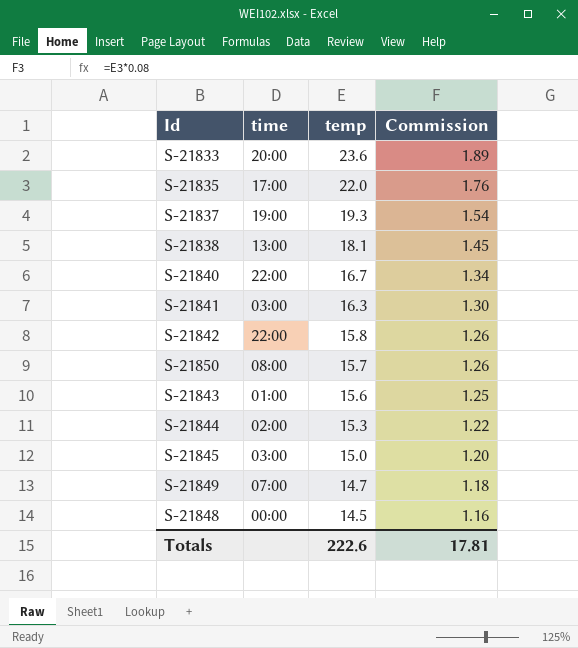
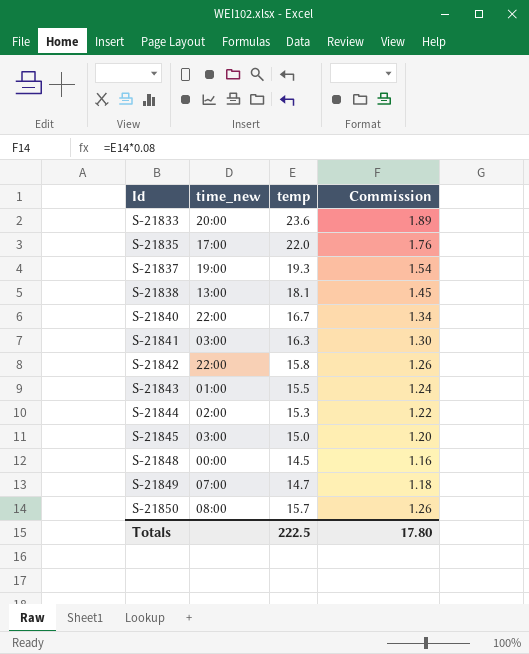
row order: temp descending -> Id ascending
column name: time -> time_new
S-21843 | temp: 15.6 -> 15.5
S-21843 | Commission: 1.25 -> 1.24
Totals | temp: 222.6 -> 222.5
Totals | Commission: 17.81 -> 17.80

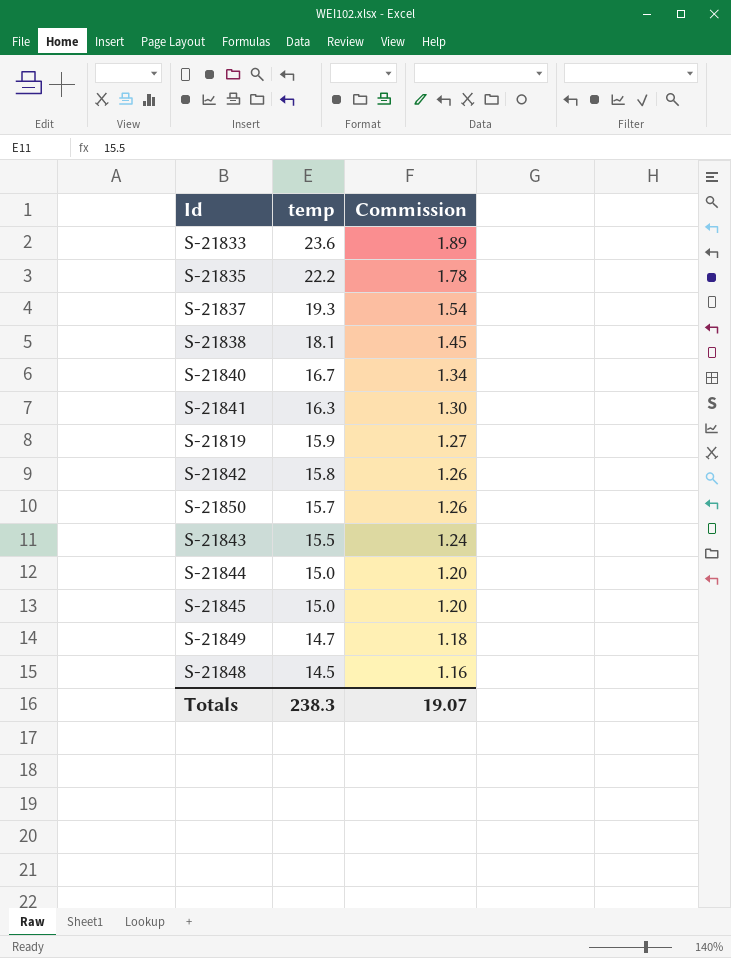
row order: Id ascending -> temp descending
column time_new | position: 2 -> none
S-21835 | temp: 22.0 -> 22.2
S-21835 | Commission: 1.76 -> 1.78
row S-21819: none -> 15.9 | 1.27
S-21844 | temp: 15.3 -> 15.0
S-21844 | Commission: 1.22 -> 1.20
Totals | temp: 222.5 -> 238.3
Totals | Commission: 17.80 -> 19.07

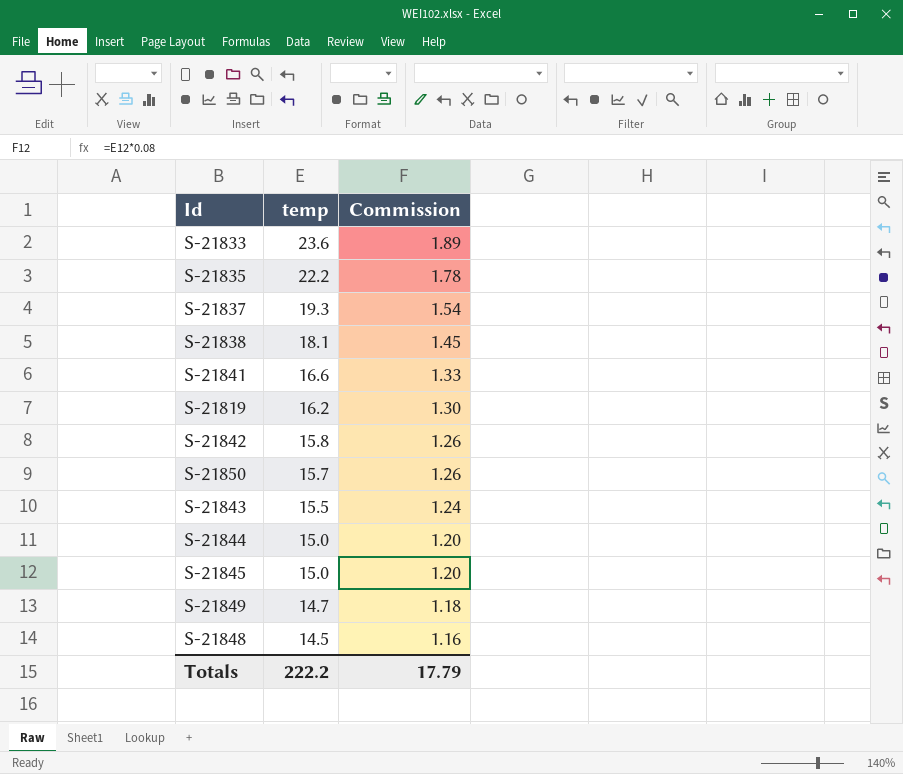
row S-21840: 16.7 | 1.34 -> none
S-21841 | temp: 16.3 -> 16.6
S-21841 | Commission: 1.30 -> 1.33
S-21819 | temp: 15.9 -> 16.2
S-21819 | Commission: 1.27 -> 1.30
Totals | temp: 238.3 -> 222.2
Totals | Commission: 19.07 -> 17.79

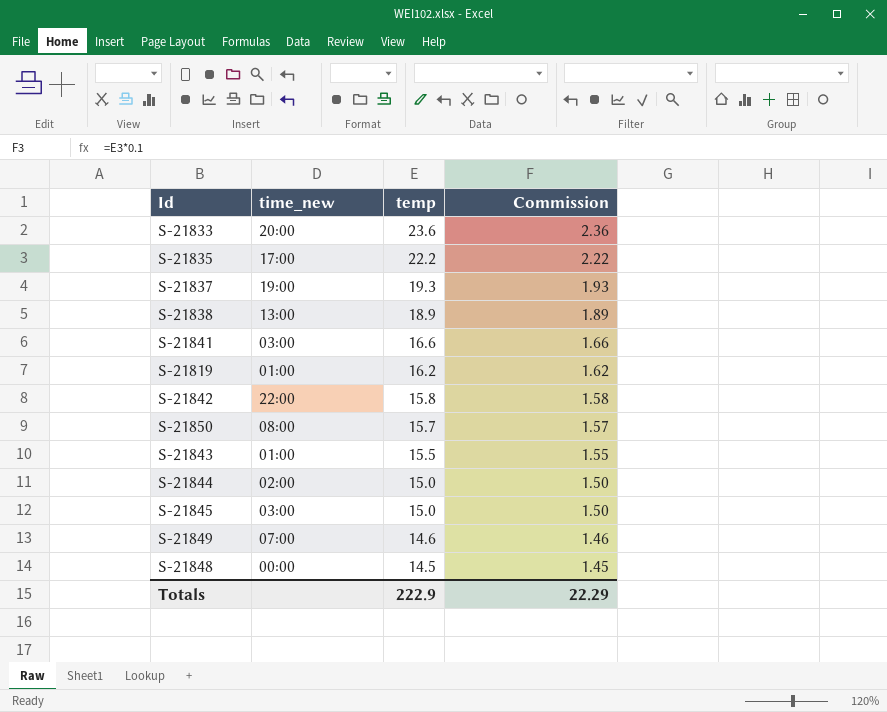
column time_new | position: none -> 2
column Commission | formula: [temp] * 0.08 -> [temp] * 0.1
S-21838 | temp: 18.1 -> 18.9
S-21849 | temp: 14.7 -> 14.6
Totals | temp: 222.2 -> 222.9
Totals | Commission: 17.79 -> 22.29

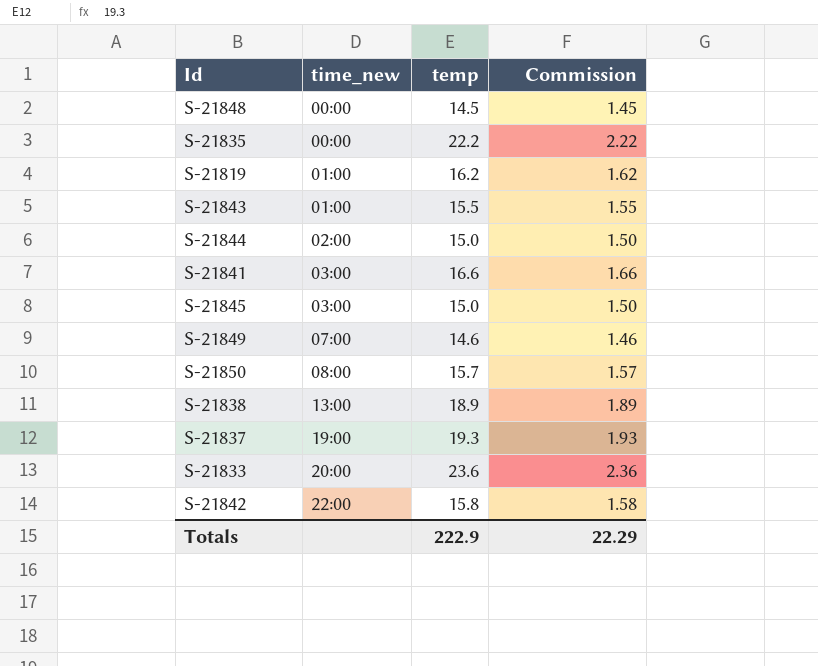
row order: temp descending -> time_new ascending
S-21835 | time_new: 17:00 -> 00:00

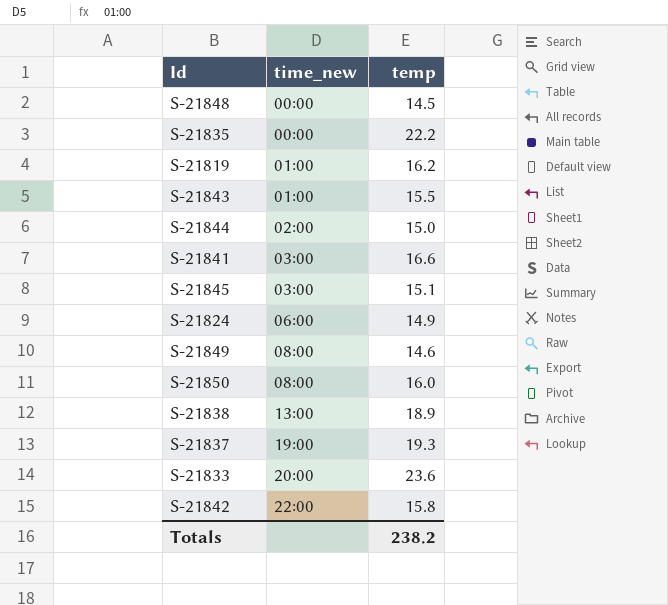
column Commission | formula: [temp] * 0.1 -> none
S-21845 | temp: 15.0 -> 15.1
row S-21824: none -> 06:00 | 14.9
S-21849 | time_new: 07:00 -> 08:00
S-21850 | temp: 15.7 -> 16.0
Totals | temp: 222.9 -> 238.2

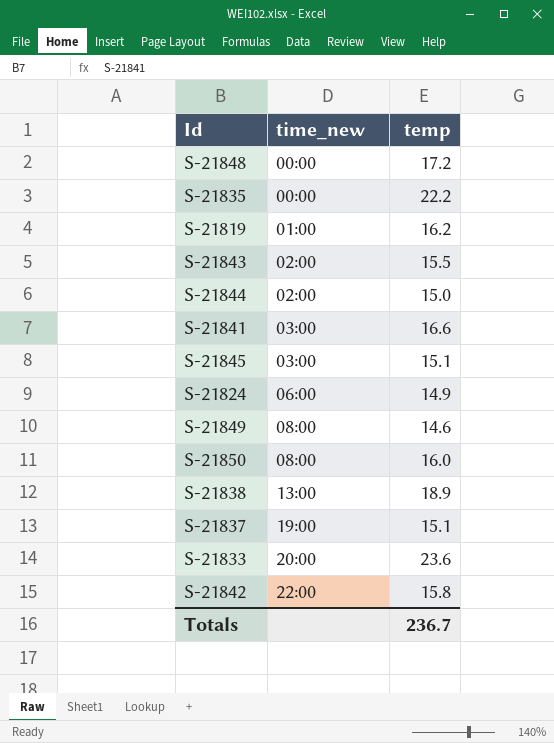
S-21848 | temp: 14.5 -> 17.2
S-21843 | time_new: 01:00 -> 02:00
S-21837 | temp: 19.3 -> 15.1
Totals | temp: 238.2 -> 236.7

